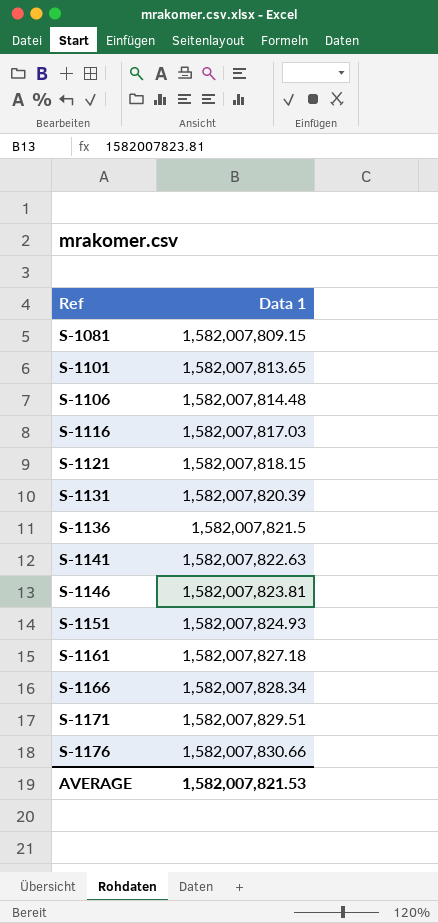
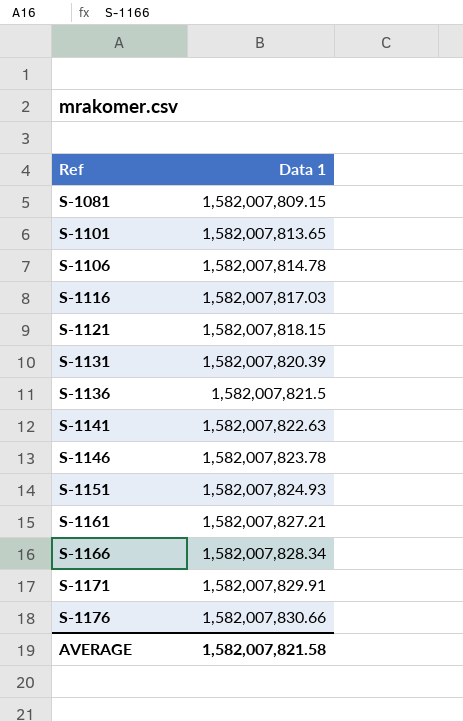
S-1106 | Data 1: 1,582,007,814.48 -> 1,582,007,814.78
S-1146 | Data 1: 1,582,007,823.81 -> 1,582,007,823.78
S-1161 | Data 1: 1,582,007,827.18 -> 1,582,007,827.21
S-1171 | Data 1: 1,582,007,829.51 -> 1,582,007,829.91
AVERAGE | Data 1: 1,582,007,821.53 -> 1,582,007,821.58

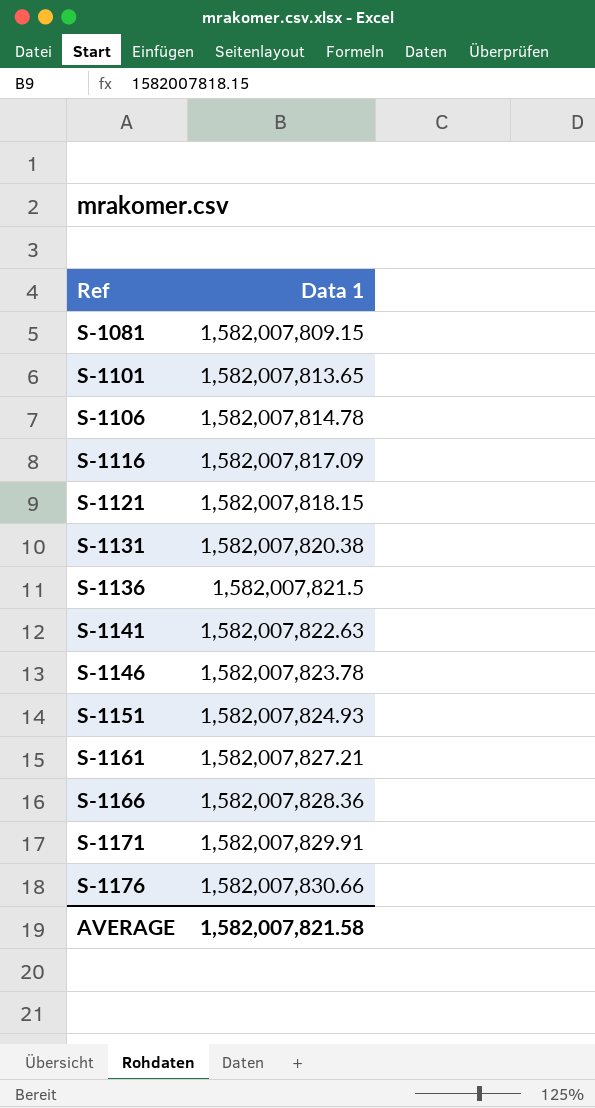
S-1116 | Data 1: 1,582,007,817.03 -> 1,582,007,817.09
S-1131 | Data 1: 1,582,007,820.39 -> 1,582,007,820.38
S-1166 | Data 1: 1,582,007,828.34 -> 1,582,007,828.36

